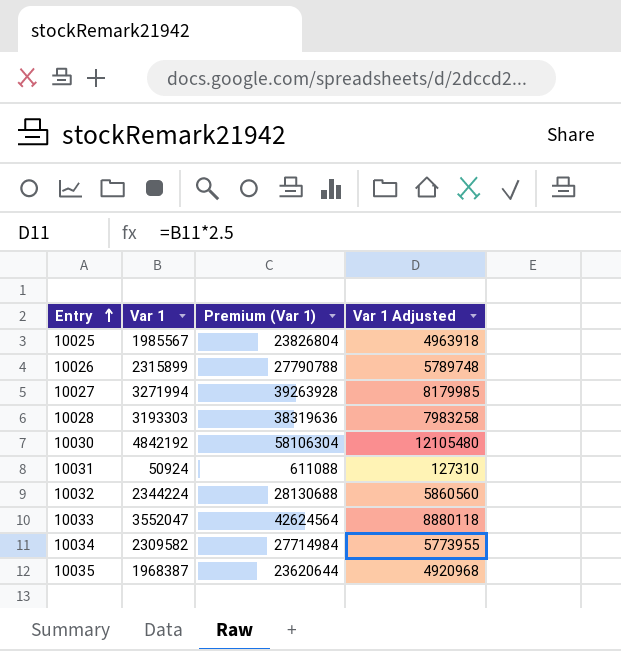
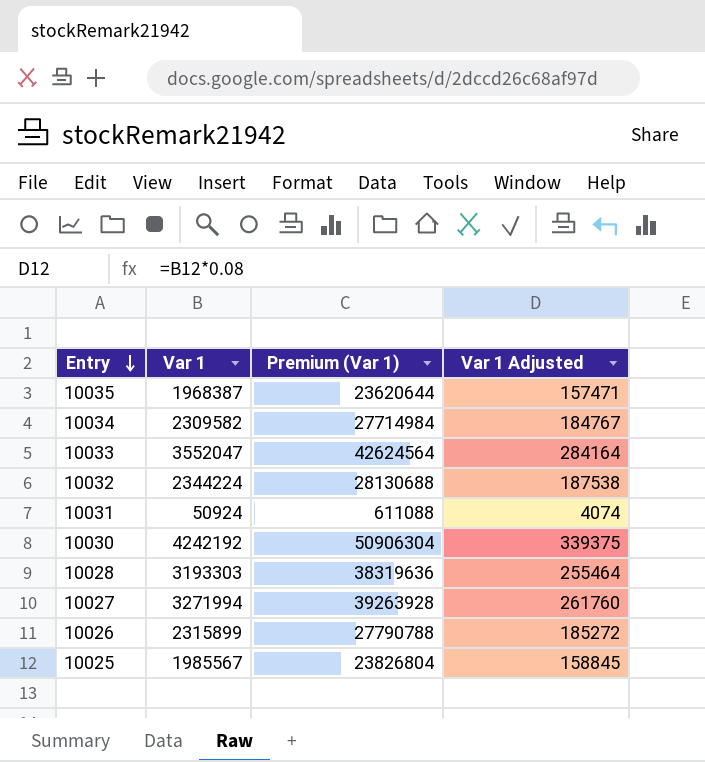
row order: Entry ascending -> Entry descending
column Var 1 Adjusted | formula: [Var 1] * 2.5 -> [Var 1] * 0.08
10030 | Var 1: 4842192 -> 4242192
10030 | Premium (Var 1): 58106304 -> 50906304

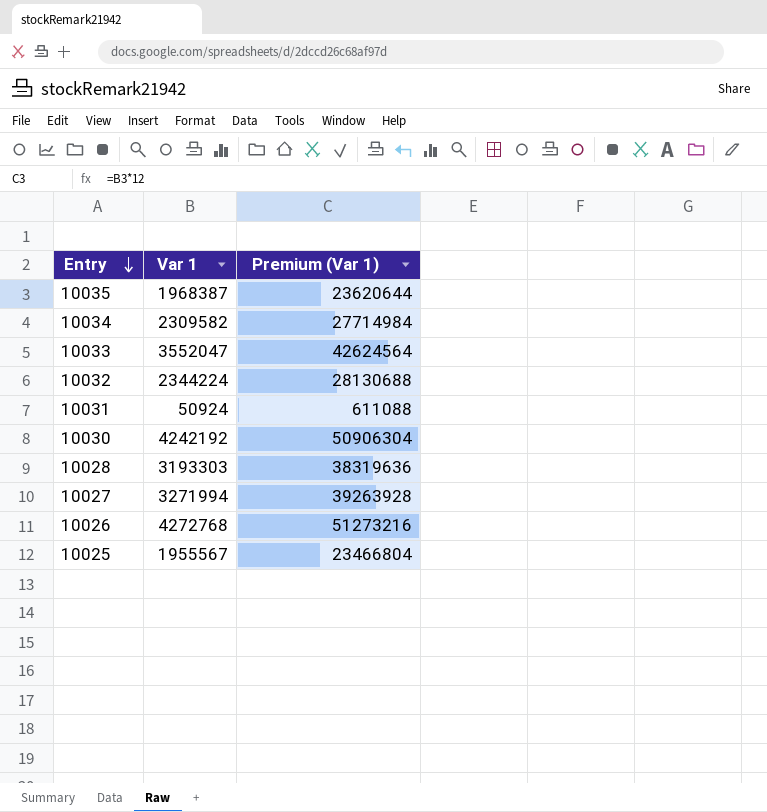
column Var 1 Adjusted | formula: [Var 1] * 0.08 -> none
10026 | Var 1: 2315899 -> 4272768
10026 | Premium (Var 1): 27790788 -> 51273216
10025 | Var 1: 1985567 -> 1955567
10025 | Premium (Var 1): 23826804 -> 23466804

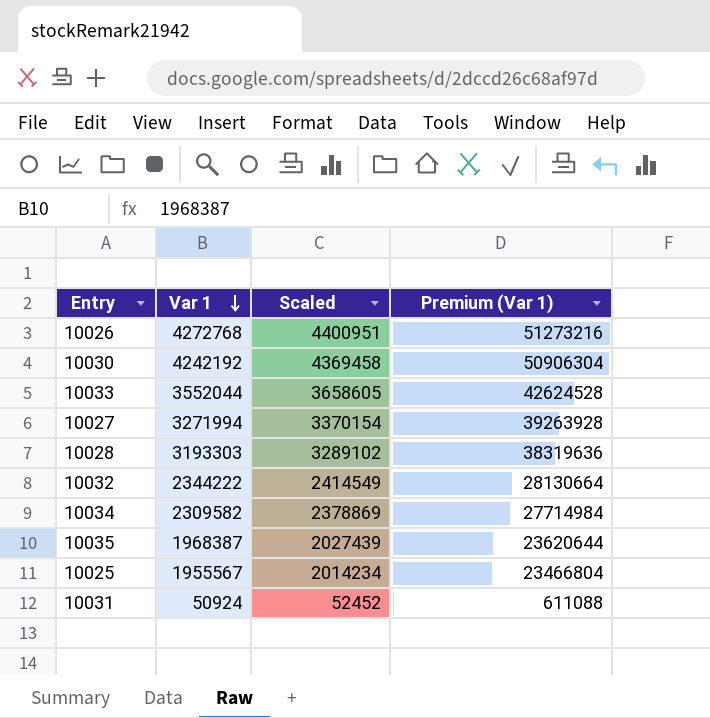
row order: Entry descending -> Var 1 descending
column Scaled | formula: none -> [Var 1] * 1.03
10033 | Var 1: 3552047 -> 3552044
10033 | Premium (Var 1): 42624564 -> 42624528
10032 | Var 1: 2344224 -> 2344222
10032 | Premium (Var 1): 28130688 -> 28130664

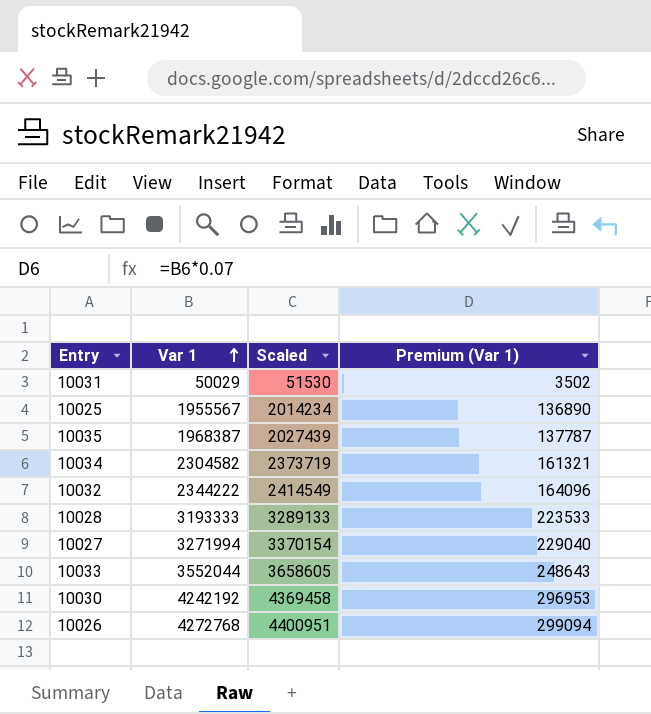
row order: Var 1 descending -> Var 1 ascending
column Premium (Var 1) | formula: [Var 1] * 12 -> [Var 1] * 0.07
10031 | Var 1: 50924 -> 50029
10031 | Scaled: 52452 -> 51530
10034 | Var 1: 2309582 -> 2304582
10034 | Scaled: 2378869 -> 2373719
10028 | Var 1: 3193303 -> 3193333
10028 | Scaled: 3289102 -> 3289133

